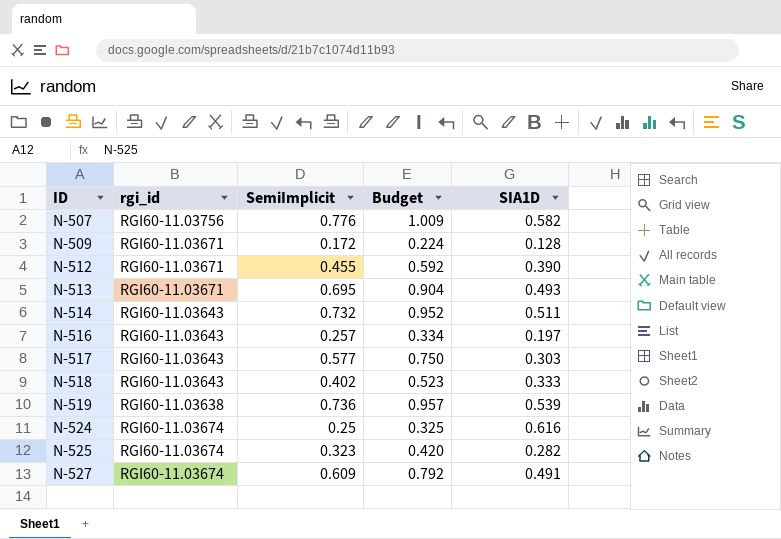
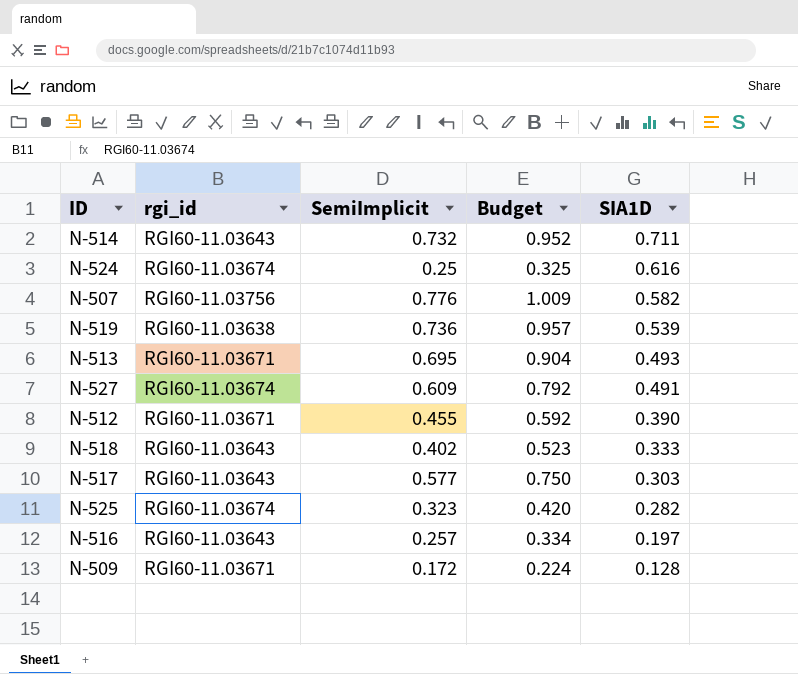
row order: ID ascending -> SIA1D descending
N-514 | SIA1D: 0.511 -> 0.711

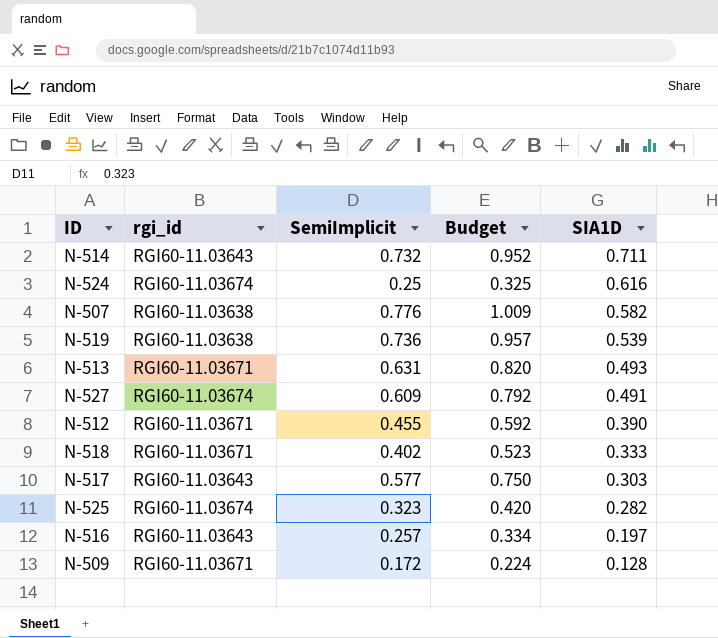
N-507 | rgi_id: RGI60-11.03756 -> RGI60-11.03638
N-513 | SemiImplicit: 0.695 -> 0.631
N-513 | Budget: 0.904 -> 0.820
N-518 | rgi_id: RGI60-11.03643 -> RGI60-11.03671

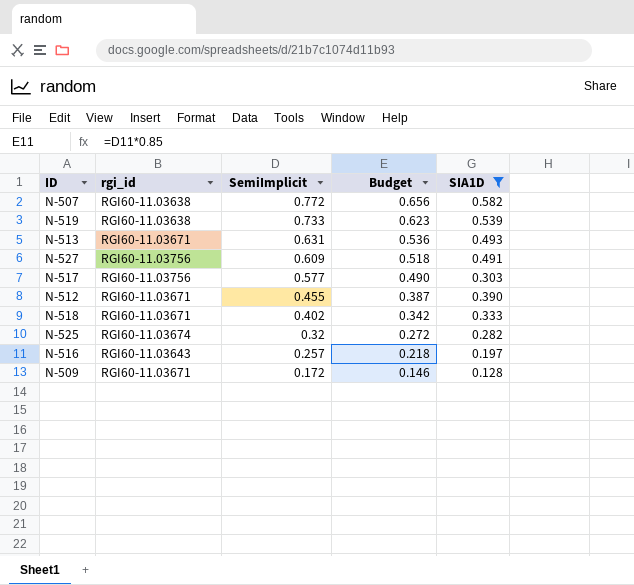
filter: none -> SIA1D <= 0.582
row order: SIA1D descending -> SemiImplicit descending
column Budget | formula: [SemiImplicit] * 1.3 -> [SemiImplicit] * 0.85
N-507 | SemiImplicit: 0.776 -> 0.772
N-519 | SemiImplicit: 0.736 -> 0.733
N-527 | rgi_id: RGI60-11.03674 -> RGI60-11.03756
N-517 | rgi_id: RGI60-11.03643 -> RGI60-11.03756
N-525 | SemiImplicit: 0.323 -> 0.32

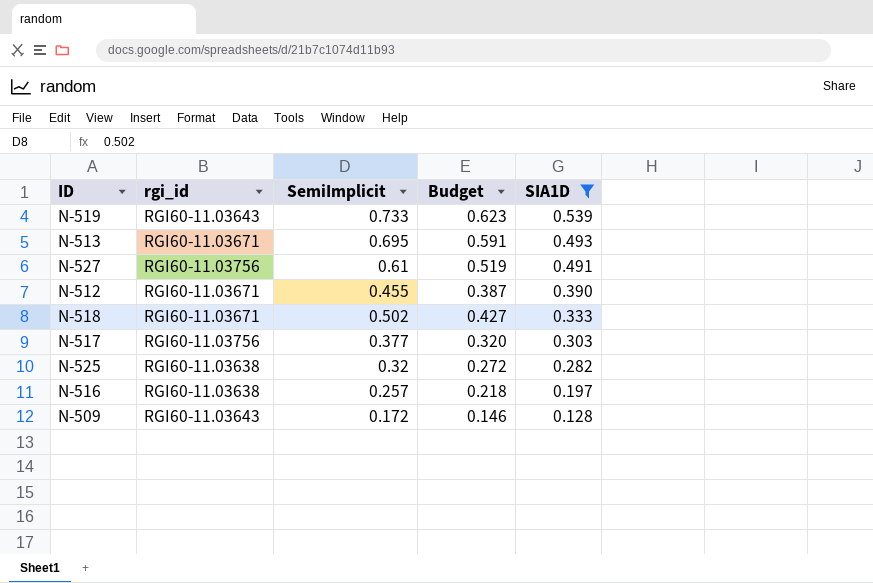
row order: SemiImplicit descending -> SIA1D descending
row N-507: RGI60-11.03638 | 0.772 | 0.656 | 0.582 -> none
N-519 | rgi_id: RGI60-11.03638 -> RGI60-11.03643
N-513 | SemiImplicit: 0.631 -> 0.695
N-513 | Budget: 0.536 -> 0.591
N-527 | SemiImplicit: 0.609 -> 0.61
N-527 | Budget: 0.518 -> 0.519
N-518 | SemiImplicit: 0.402 -> 0.502
N-518 | Budget: 0.342 -> 0.427
N-517 | SemiImplicit: 0.577 -> 0.377
N-517 | Budget: 0.490 -> 0.320
N-525 | rgi_id: RGI60-11.03674 -> RGI60-11.03638
N-516 | rgi_id: RGI60-11.03643 -> RGI60-11.03638
N-509 | rgi_id: RGI60-11.03671 -> RGI60-11.03643

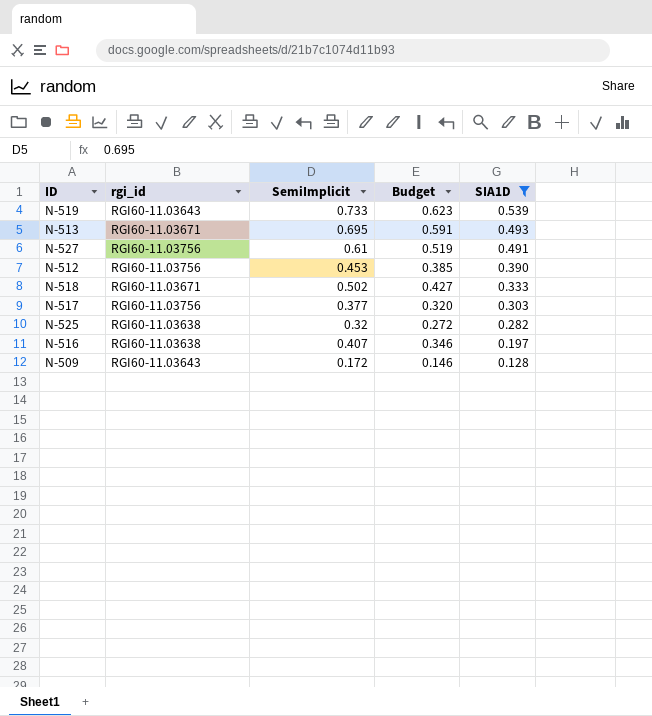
N-512 | rgi_id: RGI60-11.03671 -> RGI60-11.03756
N-512 | SemiImplicit: 0.455 -> 0.453
N-512 | Budget: 0.387 -> 0.385
N-516 | SemiImplicit: 0.257 -> 0.407
N-516 | Budget: 0.218 -> 0.346

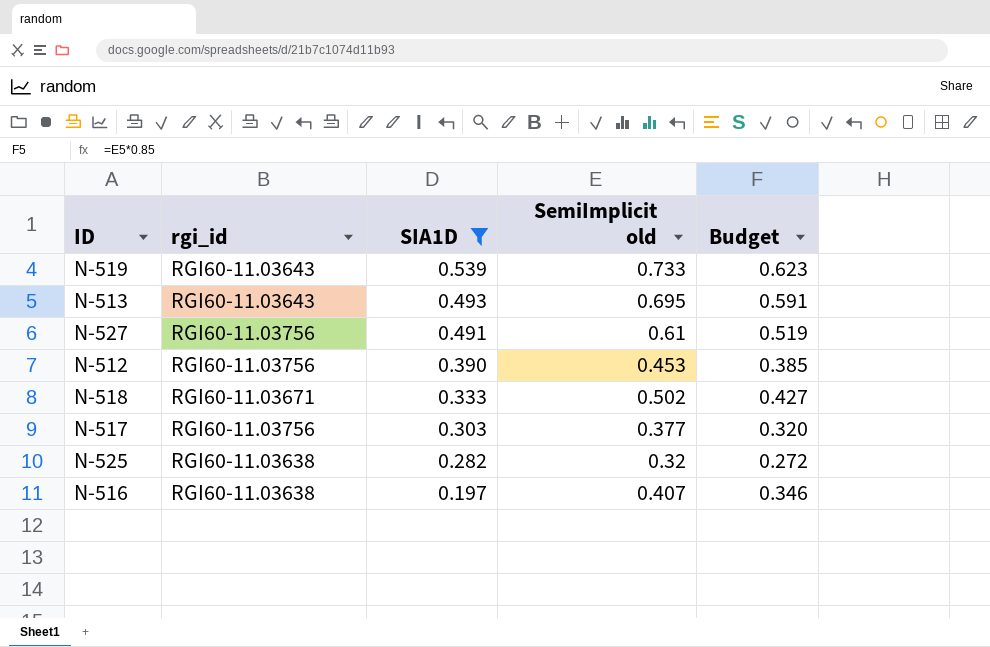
column SIA1D | position: 5 -> 3
column name: SemiImplicit -> SemiImplicit old
row N-509: RGI60-11.03643 | 0.172 | 0.146 | 0.128 -> none
N-513 | rgi_id: RGI60-11.03671 -> RGI60-11.03643

